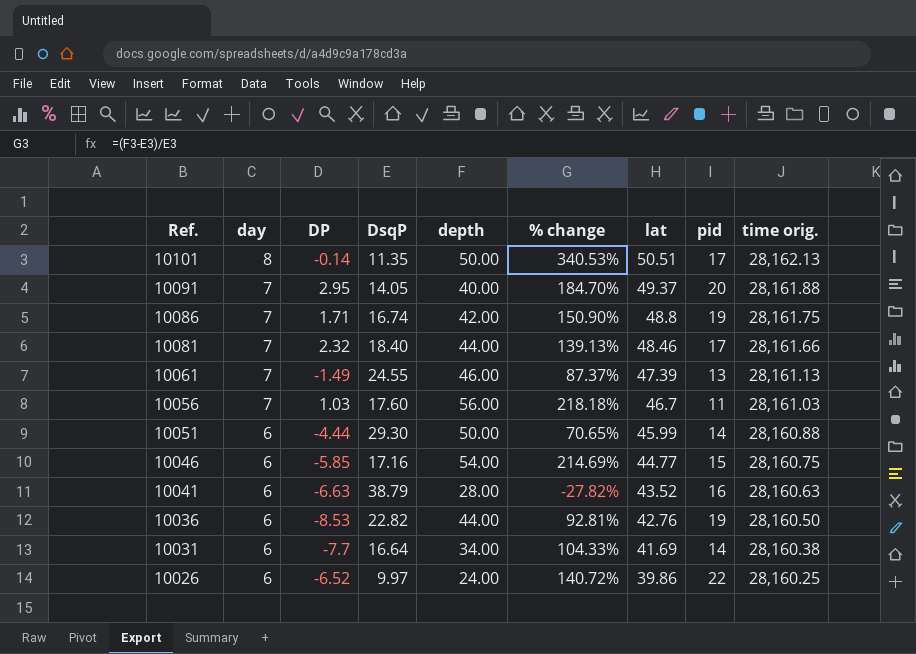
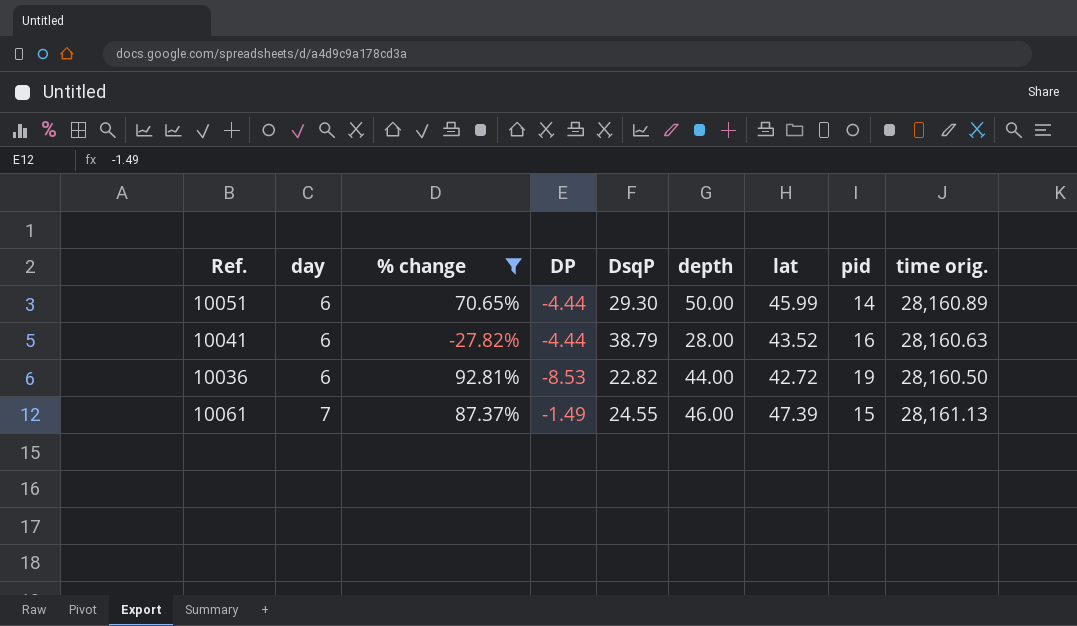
filter: none -> % change <= 92.81%
row order: Ref. descending -> day ascending
column % change | position: 6 -> 3
10051 | time orig.: 28,160.88 -> 28,160.89
10041 | DP: -6.63 -> -4.44
10036 | lat: 42.76 -> 42.72
10061 | pid: 13 -> 15

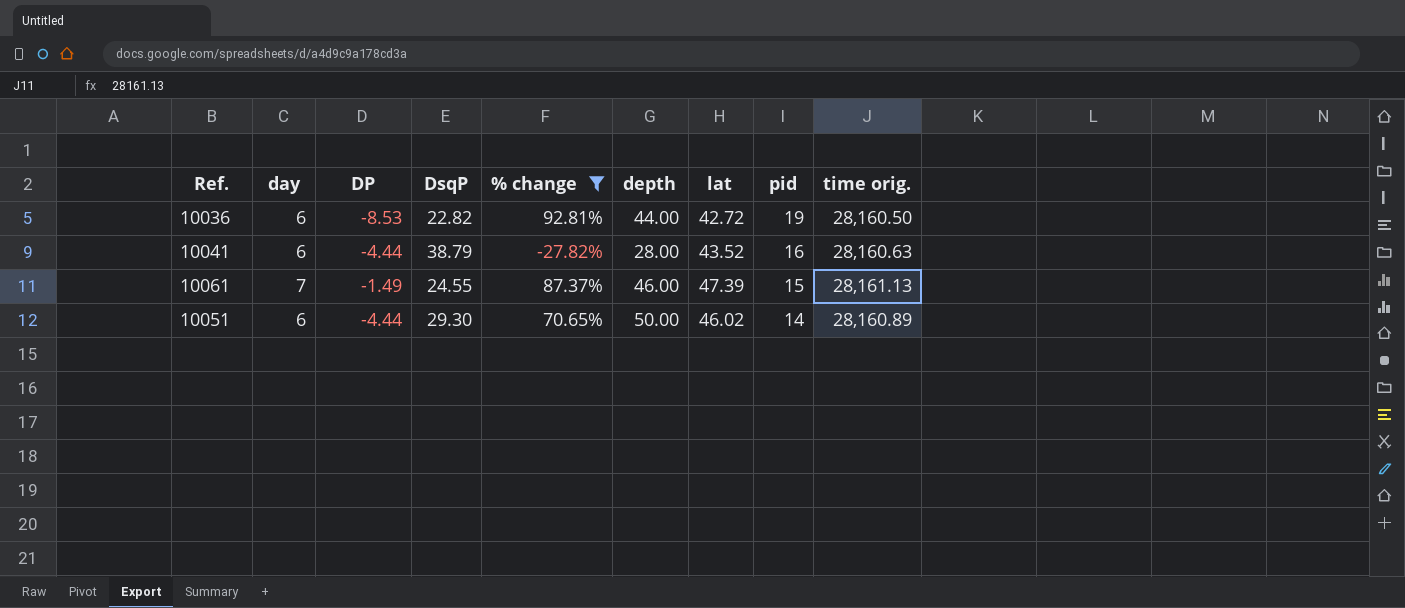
row order: day ascending -> pid descending
column % change | position: 3 -> 5
10051 | lat: 45.99 -> 46.02

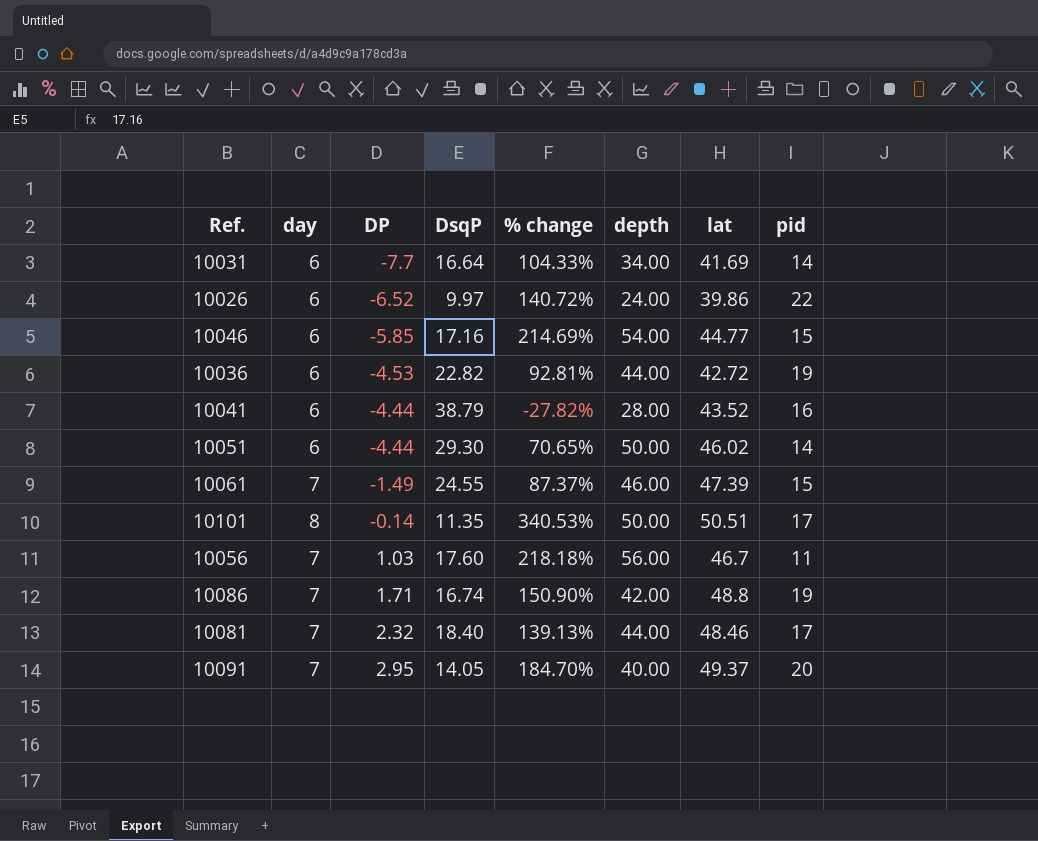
filter: % change <= 92.81% -> none
row order: pid descending -> DP ascending
column time orig. | position: 9 -> none
10036 | DP: -8.53 -> -4.53

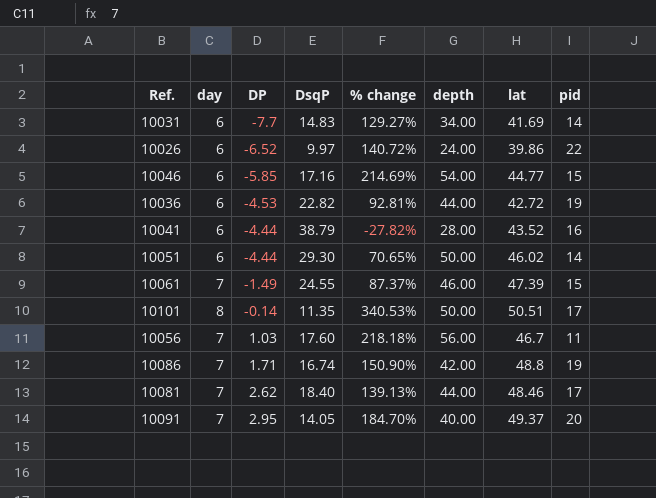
10031 | DsqP: 16.64 -> 14.83
10031 | % change: 104.33% -> 129.27%
10081 | DP: 2.32 -> 2.62

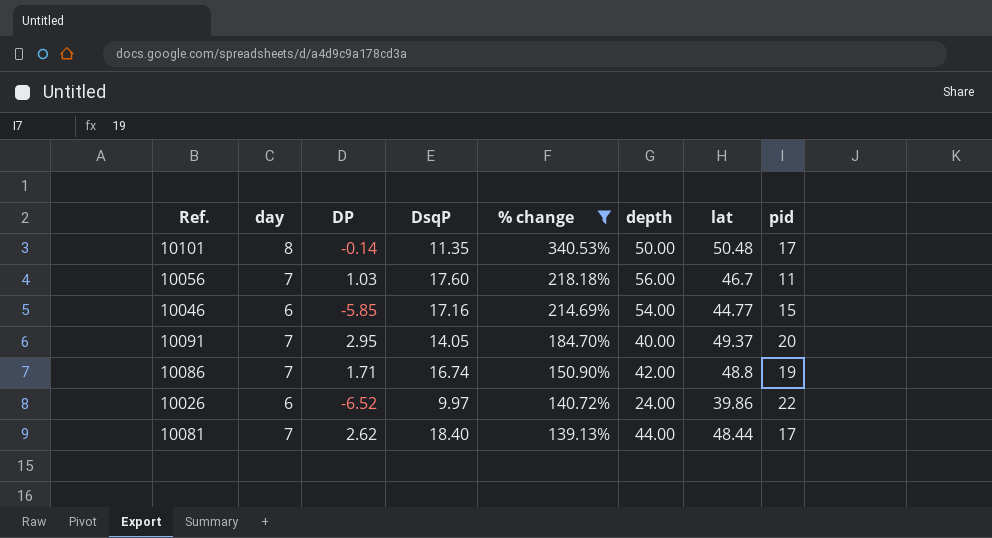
filter: none -> % change >= 139.13%
row order: DP ascending -> % change descending
10101 | lat: 50.51 -> 50.48
10081 | lat: 48.46 -> 48.44

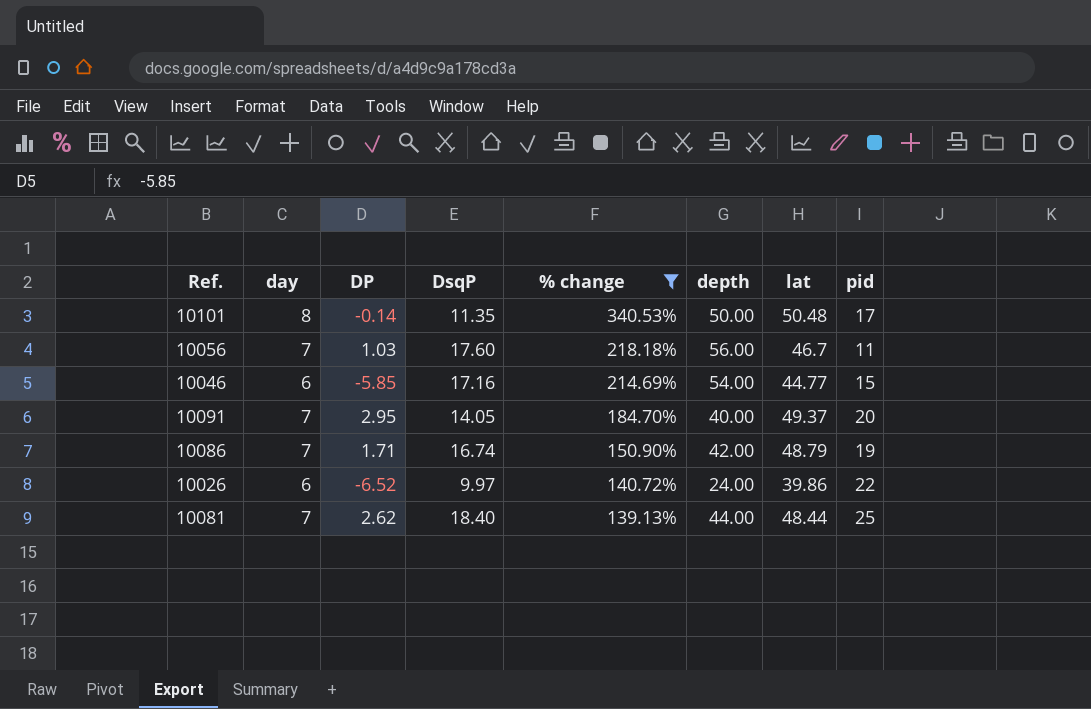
10086 | lat: 48.8 -> 48.79
10081 | pid: 17 -> 25

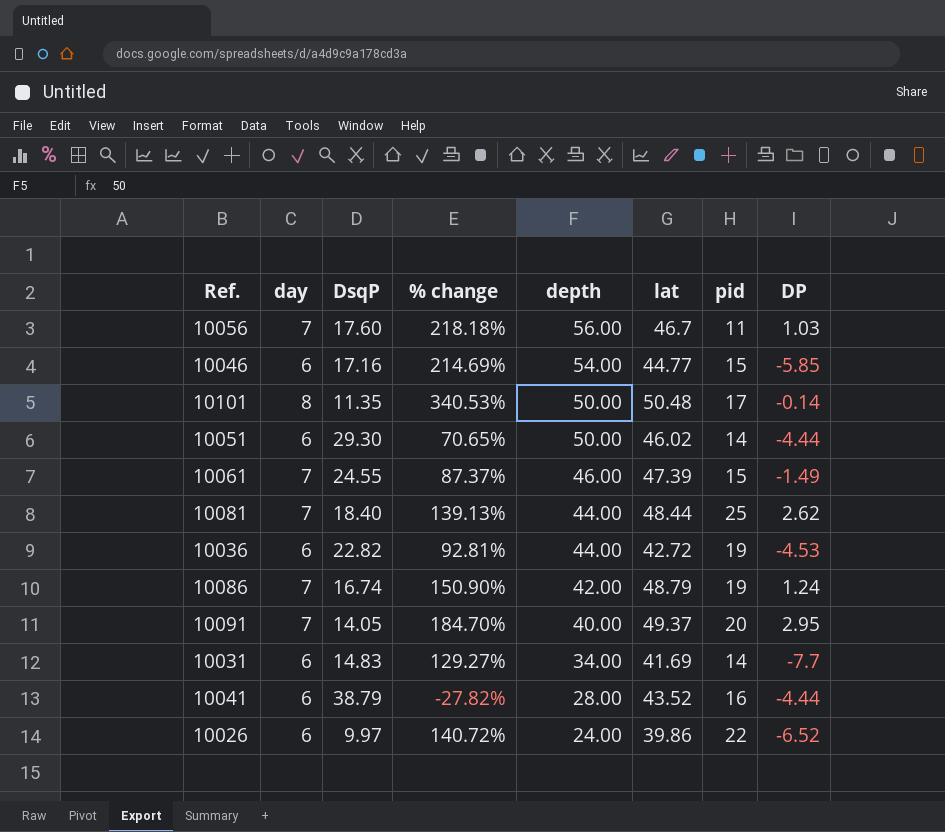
filter: % change >= 139.13% -> none
row order: % change descending -> depth descending
column DP | position: 3 -> 8
10086 | DP: 1.71 -> 1.24

